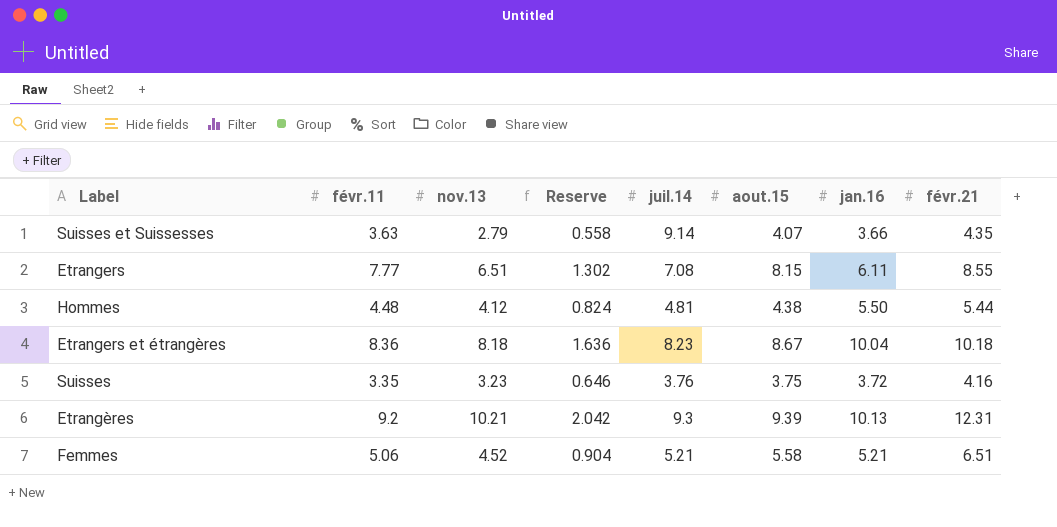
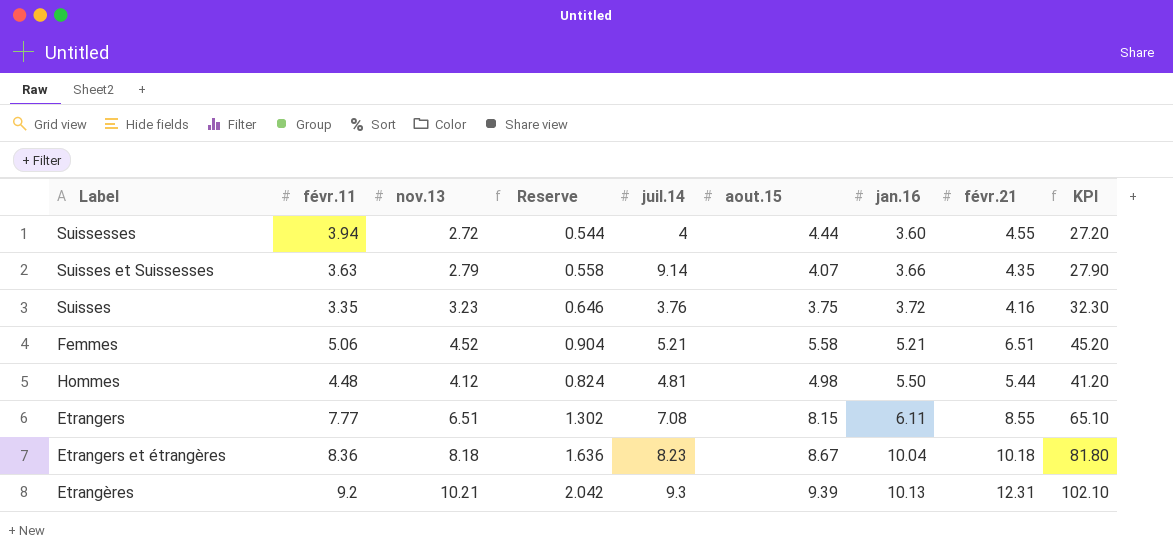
row order: none -> jan.16 ascending
column KPI | formula: none -> [nov.13] * 10
row Suissesses: none -> 3.94 | 2.72 | 0.544 | 4 | 4.44 | 3.60 | 4.55 | 27.20
Hommes | aout.15: 4.38 -> 4.98

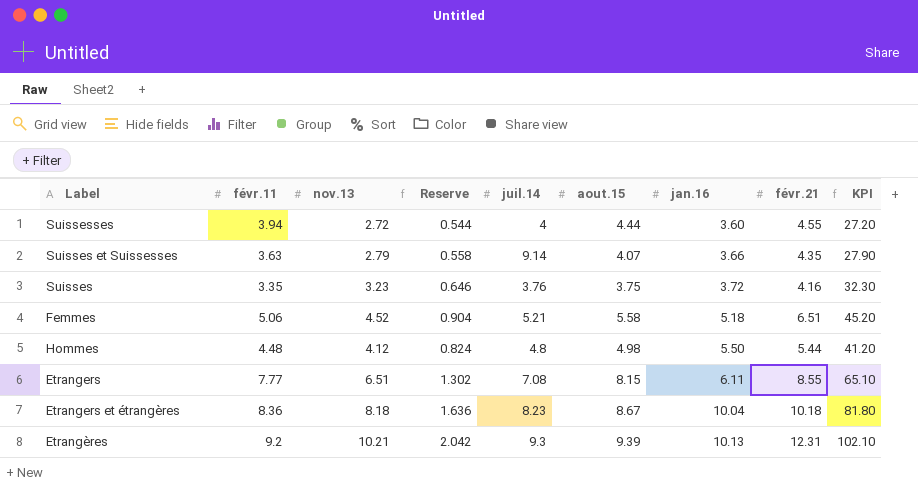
Femmes | jan.16: 5.21 -> 5.18
Hommes | juil.14: 4.81 -> 4.8

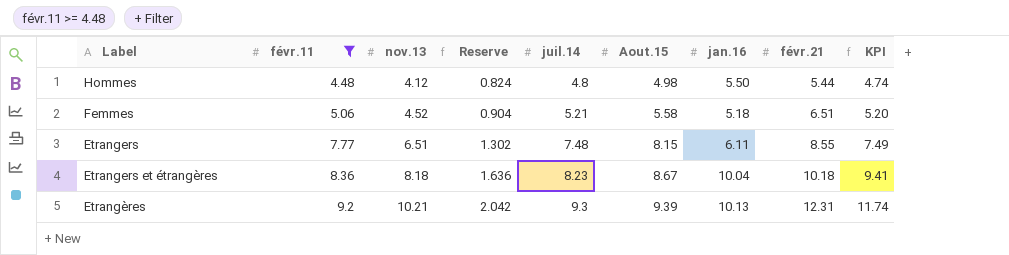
filter: none -> févr.11 >= 4.48
row order: jan.16 ascending -> févr.11 ascending
column name: aout.15 -> Aout.15
column KPI | formula: [nov.13] * 10 -> [nov.13] * 1.15
Etrangers | juil.14: 7.08 -> 7.48

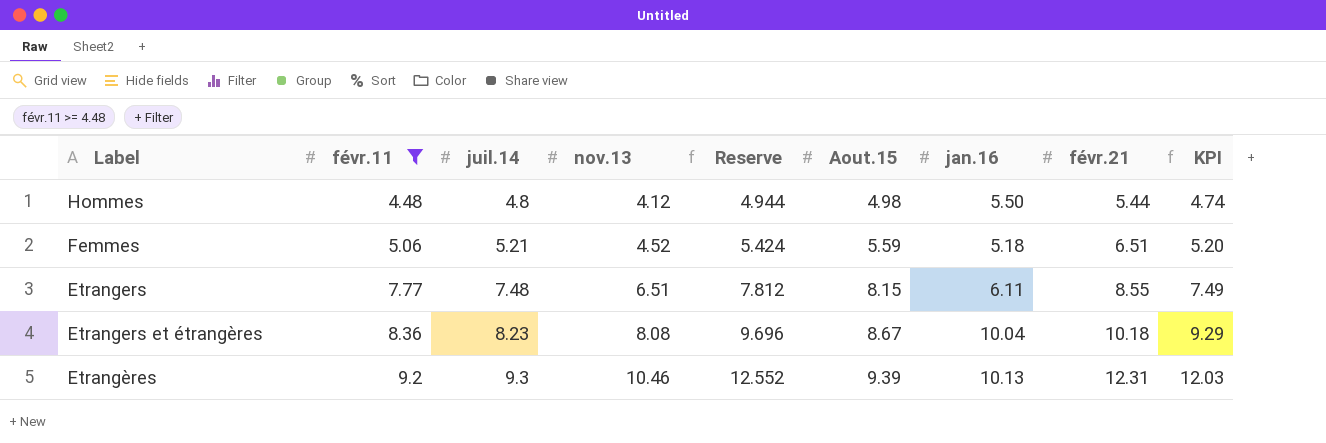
column juil.14 | position: 5 -> 3
column Reserve | formula: [nov.13] * 0.2 -> [nov.13] * 1.2
Femmes | Aout.15: 5.58 -> 5.59
Etrangers et étrangères | nov.13: 8.18 -> 8.08
Etrangers et étrangères | KPI: 9.41 -> 9.29
Etrangères | nov.13: 10.21 -> 10.46
Etrangères | KPI: 11.74 -> 12.03

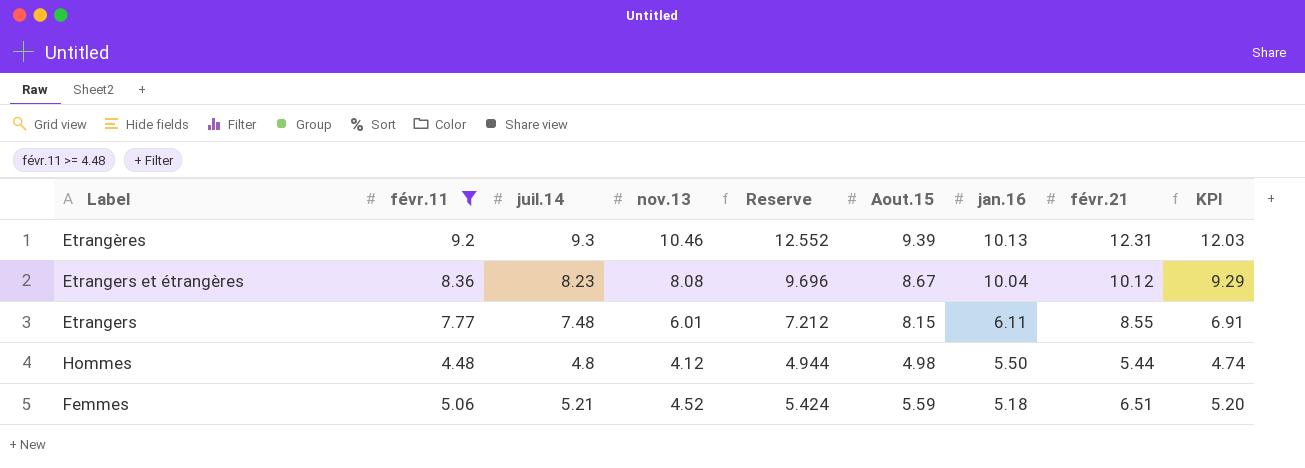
row order: févr.11 ascending -> jan.16 descending
Etrangers et étrangères | févr.21: 10.18 -> 10.12
Etrangers | nov.13: 6.51 -> 6.01
Etrangers | Reserve: 7.812 -> 7.212
Etrangers | KPI: 7.49 -> 6.91

